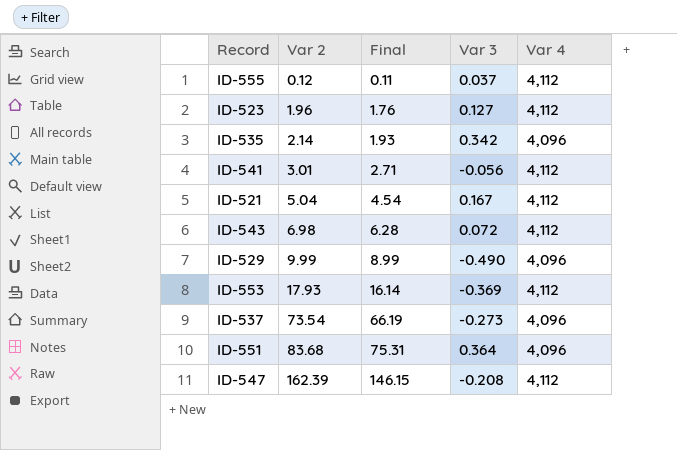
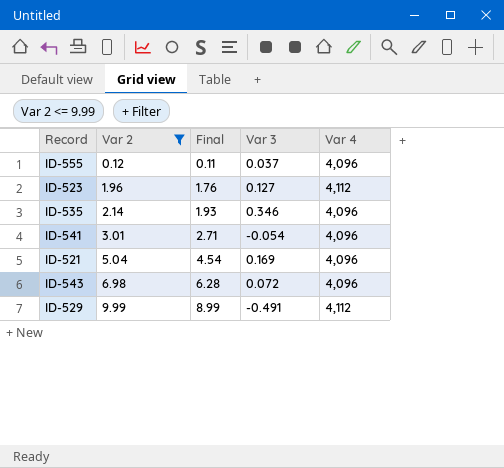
filter: none -> Var 2 <= 9.99
ID-555 | Var 4: 4,112 -> 4,096
ID-535 | Var 3: 0.342 -> 0.346
ID-541 | Var 3: -0.056 -> -0.054
ID-541 | Var 4: 4,112 -> 4,096
ID-521 | Var 3: 0.167 -> 0.169
ID-521 | Var 4: 4,112 -> 4,096
ID-543 | Var 4: 4,112 -> 4,096
ID-529 | Var 3: -0.490 -> -0.491
ID-529 | Var 4: 4,096 -> 4,112

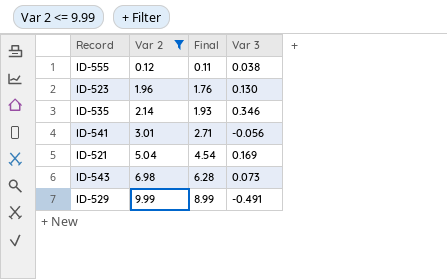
column Var 4 | position: 5 -> none
ID-555 | Var 3: 0.037 -> 0.038
ID-523 | Var 3: 0.127 -> 0.130
ID-541 | Var 3: -0.054 -> -0.056
ID-543 | Var 3: 0.072 -> 0.073

